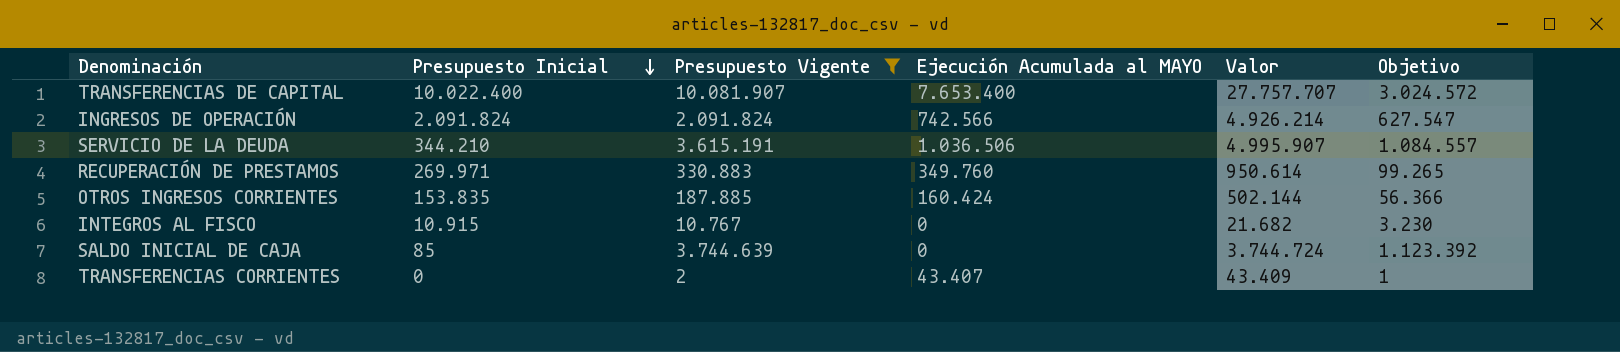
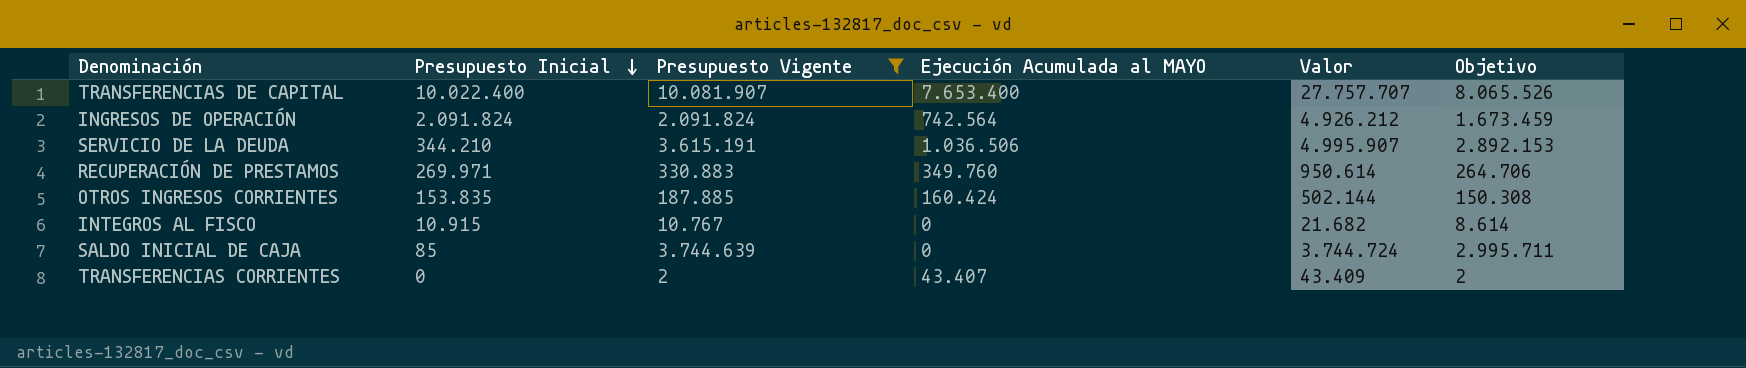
column Objetivo | formula: [Presupuesto Vigente] * 0,3 -> [Presupuesto Vigente] * 0,8
INGRESOS DE OPERACIÓN | Ejecución Acumulada al MAYO: 742.566 -> 742.564
INGRESOS DE OPERACIÓN | Valor: 4.926.214 -> 4.926.212

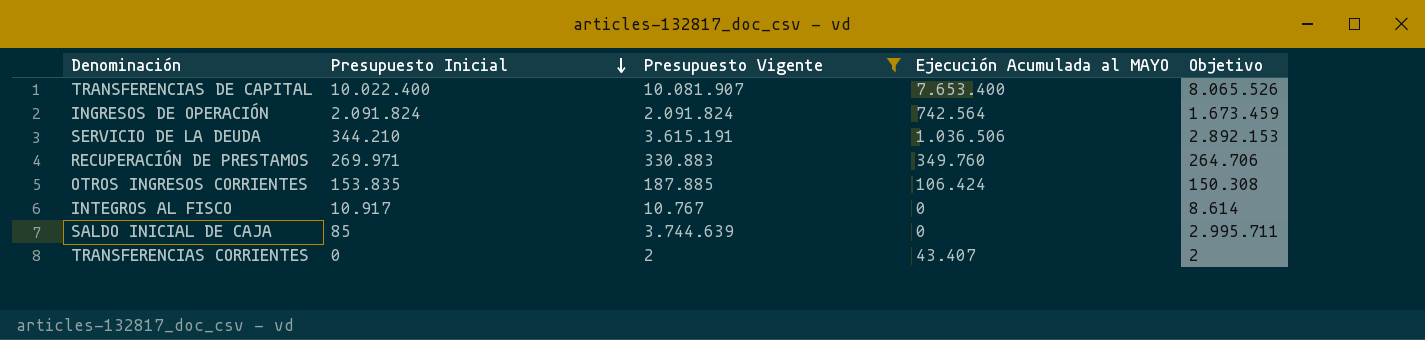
column Valor | formula: [Presupuesto Inicial] + [Presupuesto Vigente] + [Ejecución Acumulada al MAYO] -> none
OTROS INGRESOS CORRIENTES | Ejecución Acumulada al MAYO: 160.424 -> 106.424
INTEGROS AL FISCO | Presupuesto Inicial: 10.915 -> 10.917

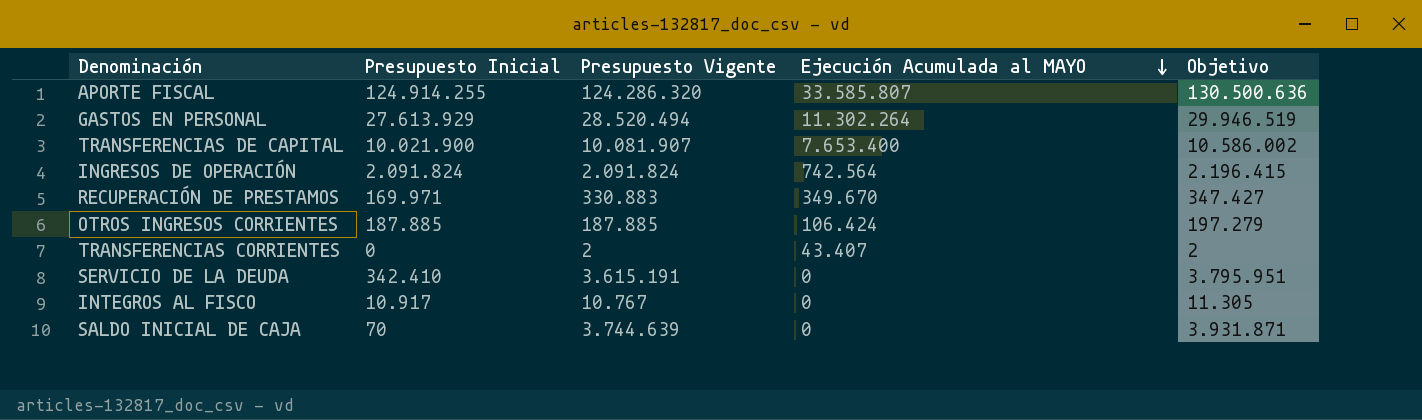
filter: Presupuesto Vigente <= 10.081.907 -> none
row order: Presupuesto Inicial descending -> Ejecución Acumulada al MAYO descending
column Objetivo | formula: [Presupuesto Vigente] * 0,8 -> [Presupuesto Vigente] * 1,05
TRANSFERENCIAS DE CAPITAL | Presupuesto Inicial: 10.022.400 -> 10.021.900
RECUPERACIÓN DE PRESTAMOS | Presupuesto Inicial: 269.971 -> 169.971
RECUPERACIÓN DE PRESTAMOS | Ejecución Acumulada al MAYO: 349.760 -> 349.670
OTROS INGRESOS CORRIENTES | Presupuesto Inicial: 153.835 -> 187.885
SERVICIO DE LA DEUDA | Presupuesto Inicial: 344.210 -> 342.410
SERVICIO DE LA DEUDA | Ejecución Acumulada al MAYO: 1.036.506 -> 0
SALDO INICIAL DE CAJA | Presupuesto Inicial: 85 -> 70

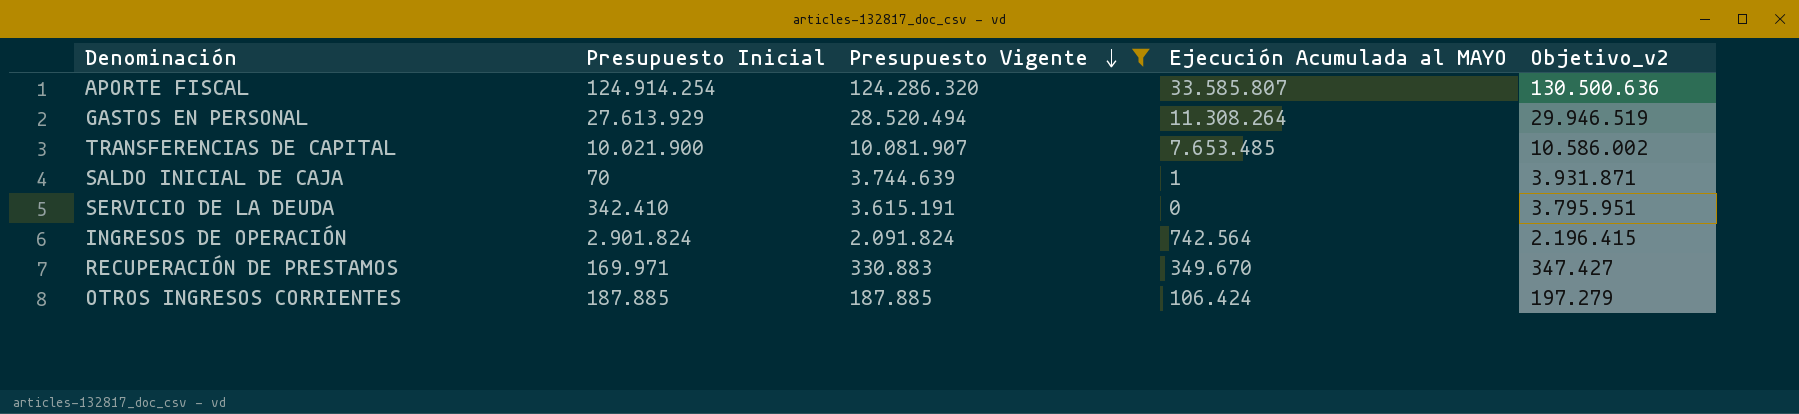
filter: none -> Presupuesto Vigente >= 187.885
row order: Ejecución Acumulada al MAYO descending -> Presupuesto Vigente descending
column name: Objetivo -> Objetivo_v2
APORTE FISCAL | Presupuesto Inicial: 124.914.255 -> 124.914.254
GASTOS EN PERSONAL | Ejecución Acumulada al MAYO: 11.302.264 -> 11.308.264
TRANSFERENCIAS DE CAPITAL | Ejecución Acumulada al MAYO: 7.653.400 -> 7.653.485
SALDO INICIAL DE CAJA | Ejecución Acumulada al MAYO: 0 -> 1
INGRESOS DE OPERACIÓN | Presupuesto Inicial: 2.091.824 -> 2.901.824

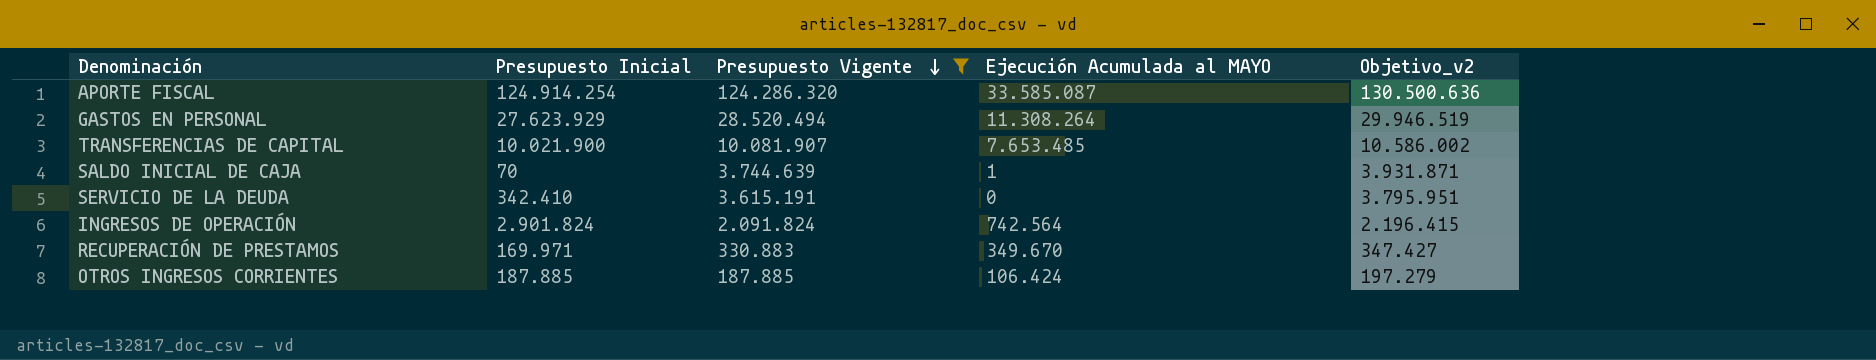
APORTE FISCAL | Ejecución Acumulada al MAYO: 33.585.807 -> 33.585.087
GASTOS EN PERSONAL | Presupuesto Inicial: 27.613.929 -> 27.623.929

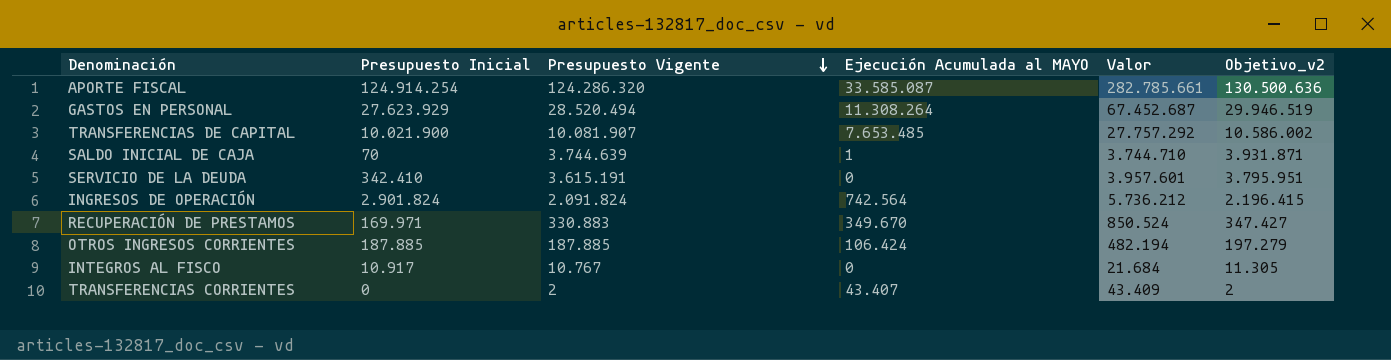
filter: Presupuesto Vigente >= 187.885 -> none
column Valor | formula: none -> [Presupuesto Inicial] + [Presupuesto Vigente] + [Ejecución Acumulada al MAYO]

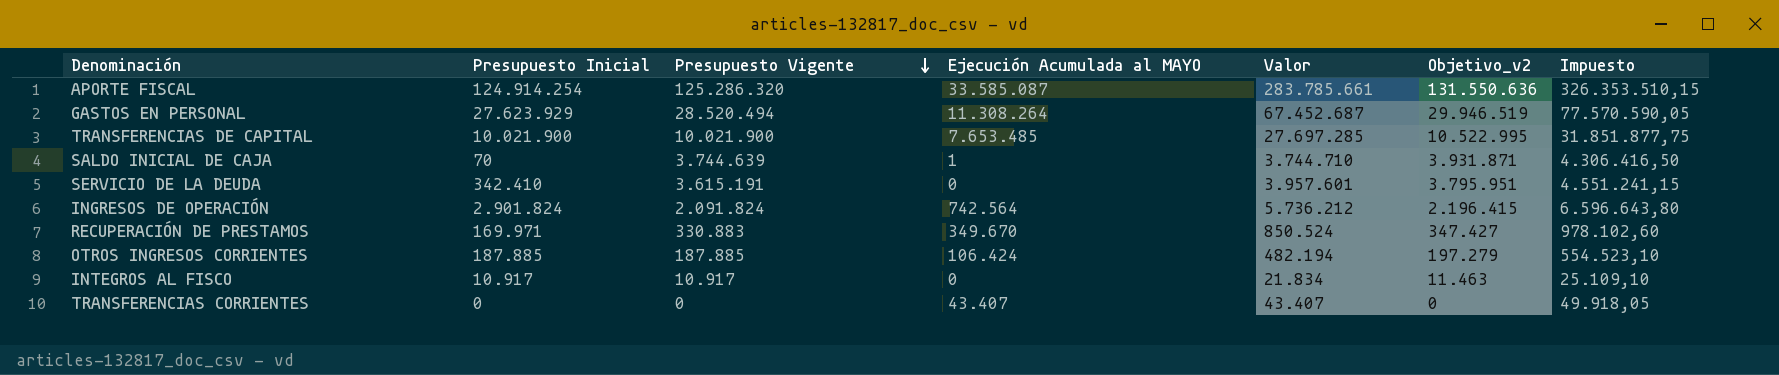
column Impuesto | formula: none -> [Valor] * 1,15
APORTE FISCAL | Presupuesto Vigente: 124.286.320 -> 125.286.320
APORTE FISCAL | Valor: 282.785.661 -> 283.785.661
APORTE FISCAL | Objetivo_v2: 130.500.636 -> 131.550.636
TRANSFERENCIAS DE CAPITAL | Presupuesto Vigente: 10.081.907 -> 10.021.900
TRANSFERENCIAS DE CAPITAL | Valor: 27.757.292 -> 27.697.285
TRANSFERENCIAS DE CAPITAL | Objetivo_v2: 10.586.002 -> 10.522.995
INTEGROS AL FISCO | Presupuesto Vigente: 10.767 -> 10.917
INTEGROS AL FISCO | Valor: 21.684 -> 21.834
INTEGROS AL FISCO | Objetivo_v2: 11.305 -> 11.463
TRANSFERENCIAS CORRIENTES | Presupuesto Vigente: 2 -> 0
TRANSFERENCIAS CORRIENTES | Valor: 43.409 -> 43.407
TRANSFERENCIAS CORRIENTES | Objetivo_v2: 2 -> 0

